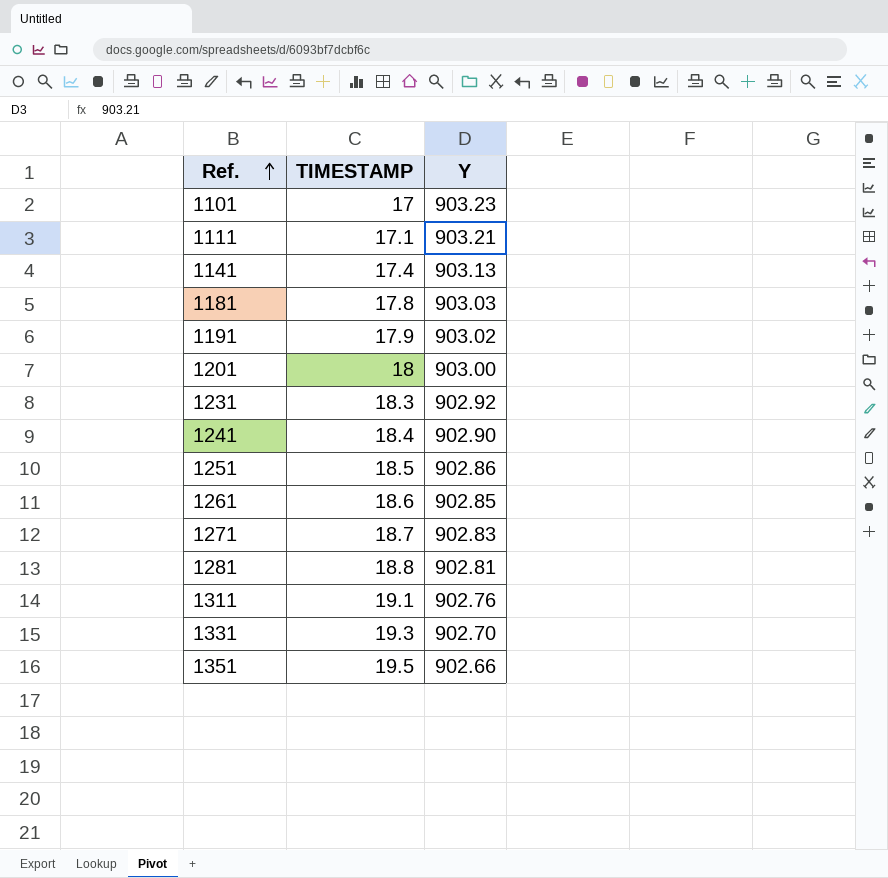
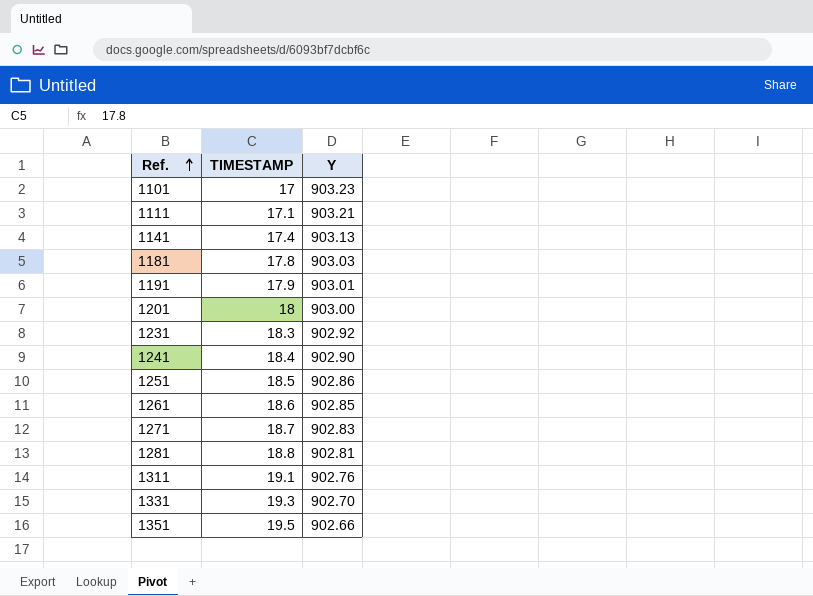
1191 | Y: 903.02 -> 903.01

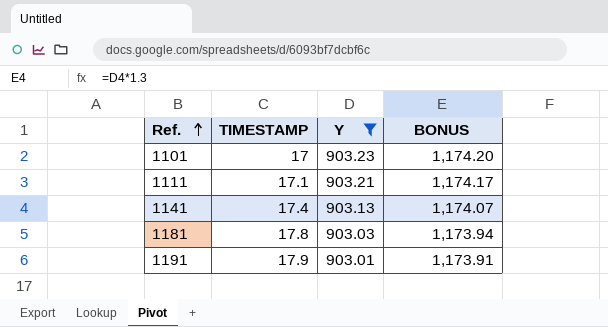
filter: none -> Y >= 903.01
column BONUS | formula: none -> [Y] * 1.3

